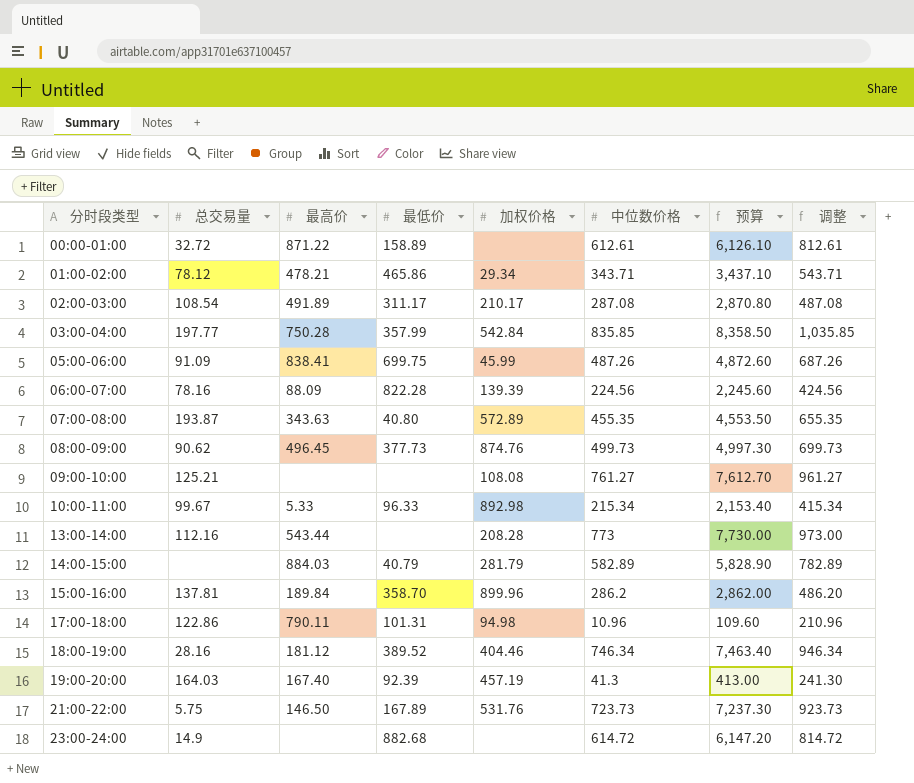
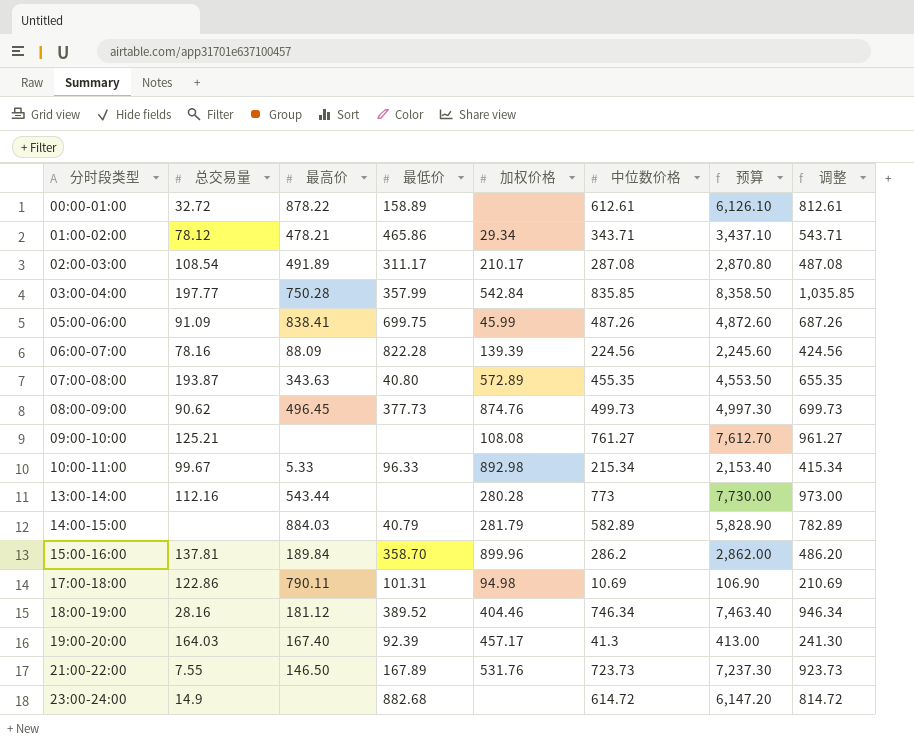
00:00-01:00 | 最高价: 871.22 -> 878.22
13:00-14:00 | 加权价格: 208.28 -> 280.28
17:00-18:00 | 中位数价格: 10.96 -> 10.69
17:00-18:00 | 预算: 109.60 -> 106.90
17:00-18:00 | 调整: 210.96 -> 210.69
19:00-20:00 | 加权价格: 457.19 -> 457.17
21:00-22:00 | 总交易量: 5.75 -> 7.55

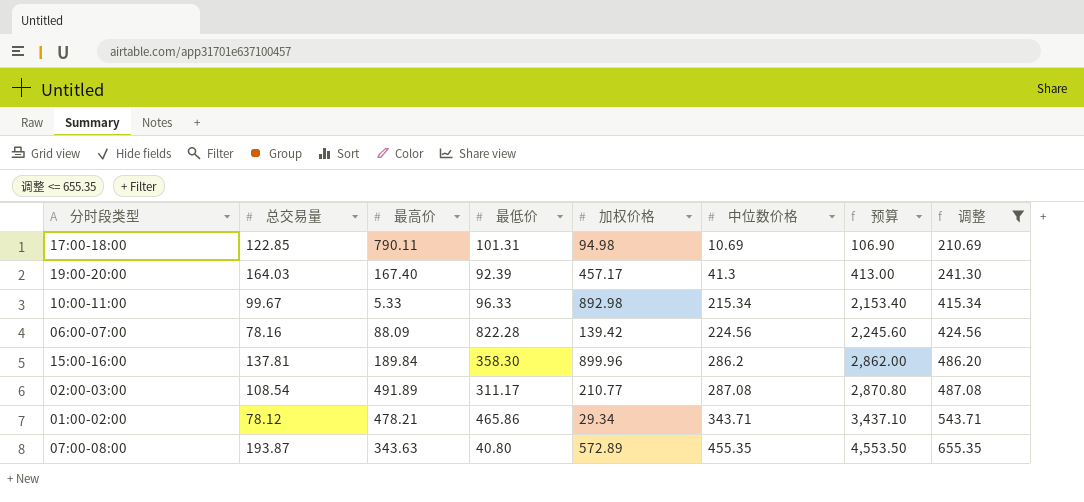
filter: none -> 调整 <= 655.35
row order: 分时段类型 ascending -> 中位数价格 ascending
17:00-18:00 | 总交易量: 122.86 -> 122.85
06:00-07:00 | 加权价格: 139.39 -> 139.42
15:00-16:00 | 最低价: 358.70 -> 358.30
02:00-03:00 | 加权价格: 210.17 -> 210.77

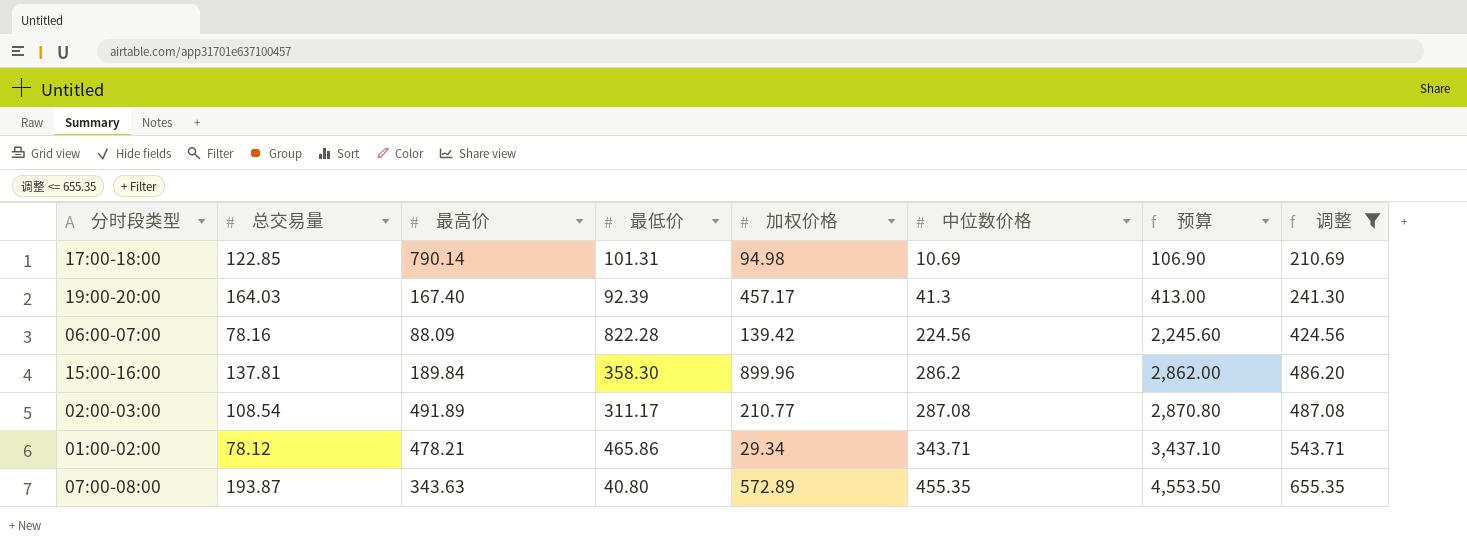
row 10:00-11:00: 99.67 | 5.33 | 96.33 | 892.98 | 215.34 | 2,153.40 | 415.34 -> none
17:00-18:00 | 最高价: 790.11 -> 790.14

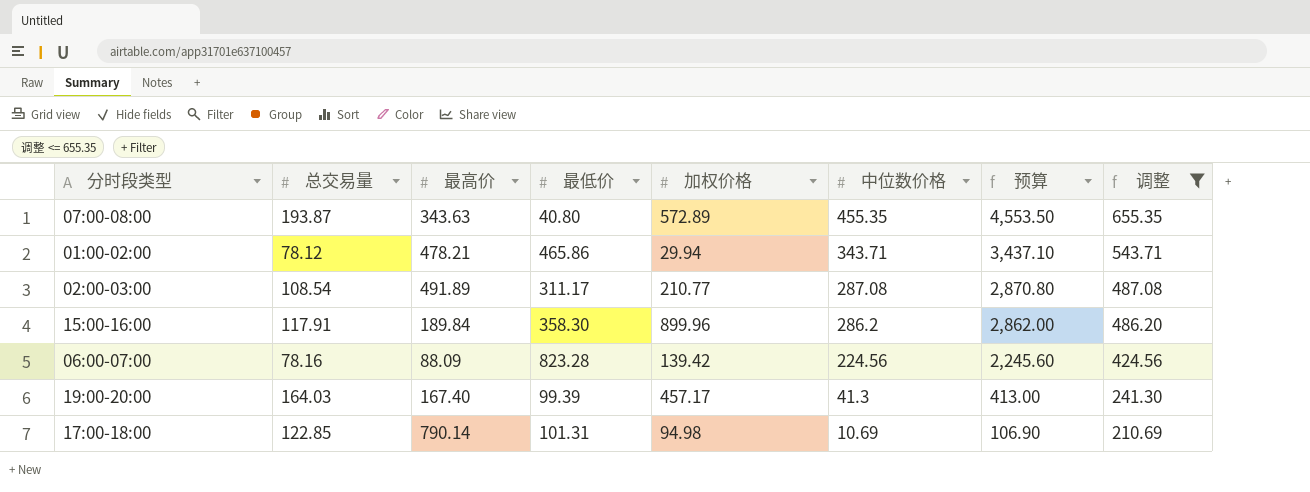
row order: 中位数价格 ascending -> 中位数价格 descending
01:00-02:00 | 加权价格: 29.34 -> 29.94
15:00-16:00 | 总交易量: 137.81 -> 117.91
06:00-07:00 | 最低价: 822.28 -> 823.28
19:00-20:00 | 最低价: 92.39 -> 99.39

